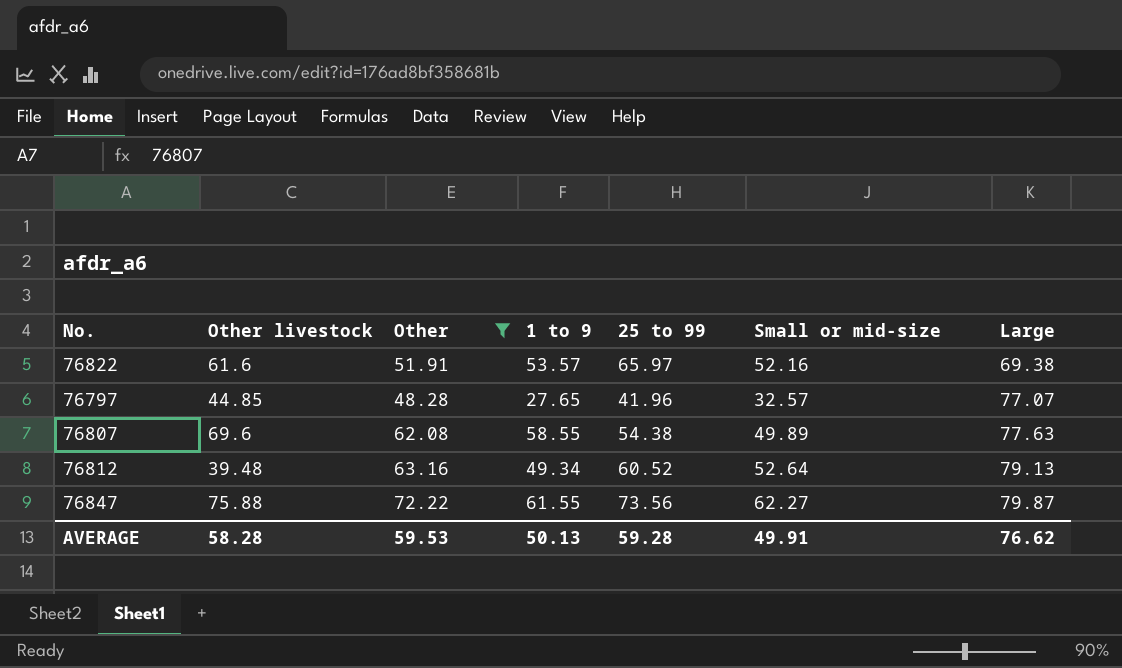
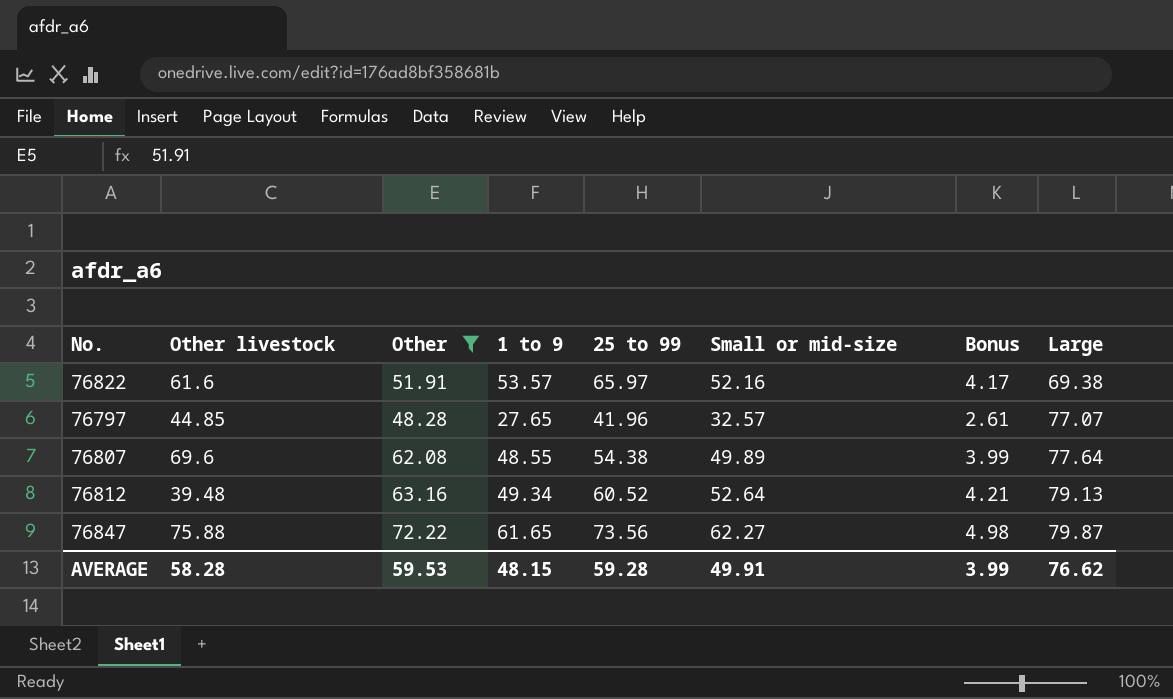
column Bonus | formula: none -> [Small or mid-size] * 0.08
76807 | 1 to 9: 58.55 -> 48.55
76807 | Large: 77.63 -> 77.64
76847 | 1 to 9: 61.55 -> 61.65
AVERAGE | 1 to 9: 50.13 -> 48.15

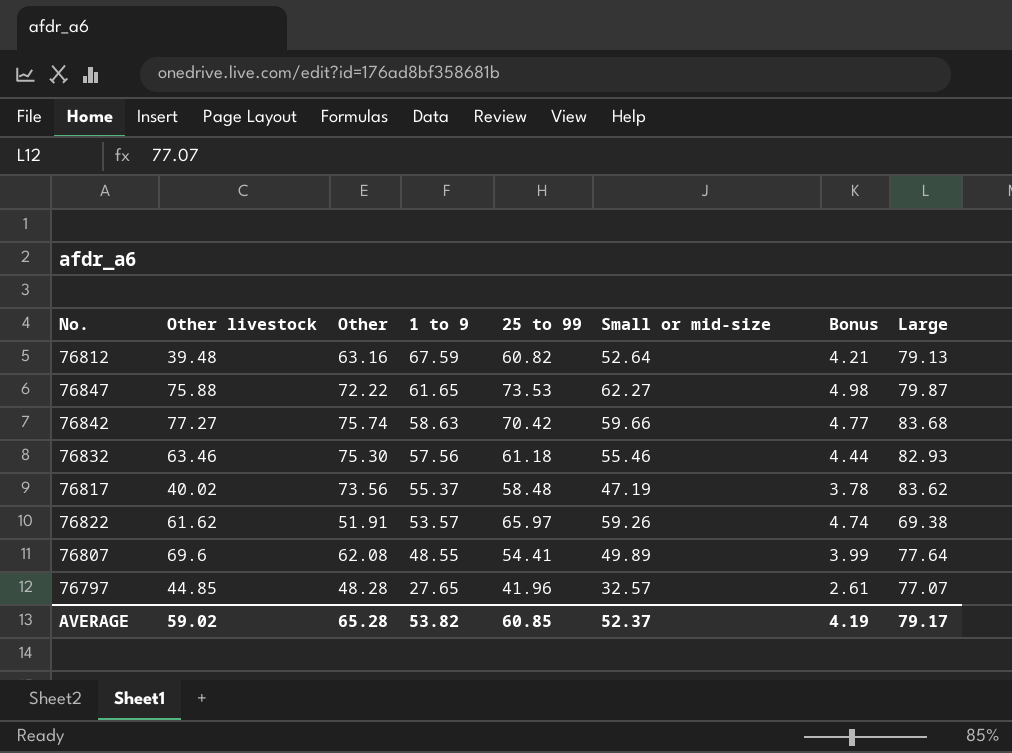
filter: Other <= 72.22 -> none
row order: Large ascending -> 1 to 9 descending
76812 | 1 to 9: 49.34 -> 67.59
76812 | 25 to 99: 60.52 -> 60.82
76847 | 25 to 99: 73.56 -> 73.53
76822 | Other livestock: 61.6 -> 61.62
76822 | Small or mid-size: 52.16 -> 59.26
76822 | Bonus: 4.17 -> 4.74
76807 | 25 to 99: 54.38 -> 54.41
AVERAGE | Other livestock: 58.28 -> 59.02
AVERAGE | Other: 59.53 -> 65.28
AVERAGE | 1 to 9: 48.15 -> 53.82
AVERAGE | 25 to 99: 59.28 -> 60.85
AVERAGE | Small or mid-size: 49.91 -> 52.37
AVERAGE | Bonus: 3.99 -> 4.19
AVERAGE | Large: 76.62 -> 79.17

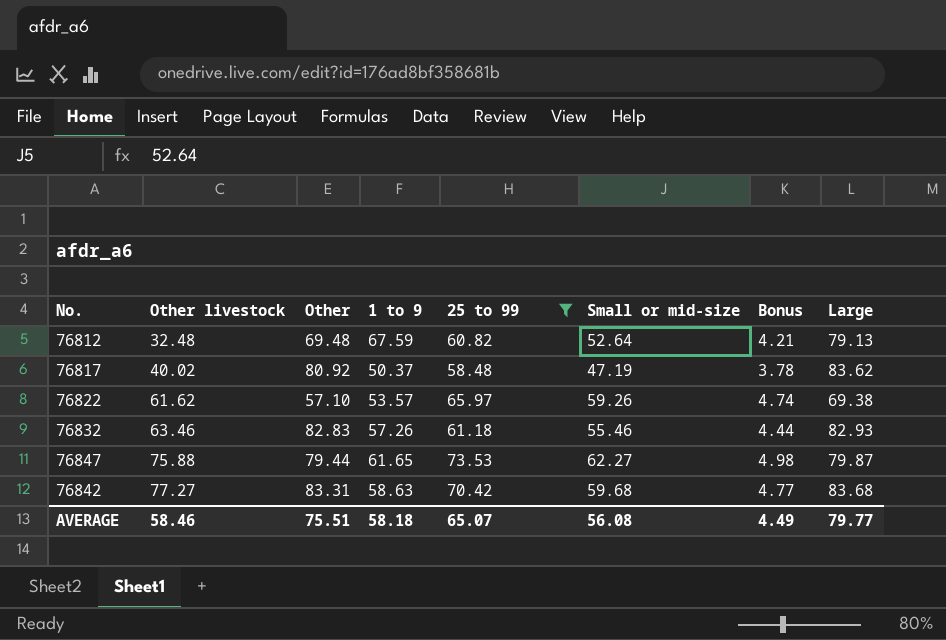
filter: none -> 25 to 99 >= 58.48
row order: 1 to 9 descending -> Other livestock ascending
76812 | Other livestock: 39.48 -> 32.48
76812 | Other: 63.16 -> 69.48
76817 | Other: 73.56 -> 80.92
76817 | 1 to 9: 55.37 -> 50.37
76822 | Other: 51.91 -> 57.10
76832 | Other: 75.30 -> 82.83
76832 | 1 to 9: 57.56 -> 57.26
76847 | Other: 72.22 -> 79.44
76842 | Other: 75.74 -> 83.31
76842 | Small or mid-size: 59.66 -> 59.68
AVERAGE | Other livestock: 59.02 -> 58.46
AVERAGE | Other: 65.28 -> 75.51
AVERAGE | 1 to 9: 53.82 -> 58.18
AVERAGE | 25 to 99: 60.85 -> 65.07
AVERAGE | Small or mid-size: 52.37 -> 56.08
AVERAGE | Bonus: 4.19 -> 4.49
AVERAGE | Large: 79.17 -> 79.77

